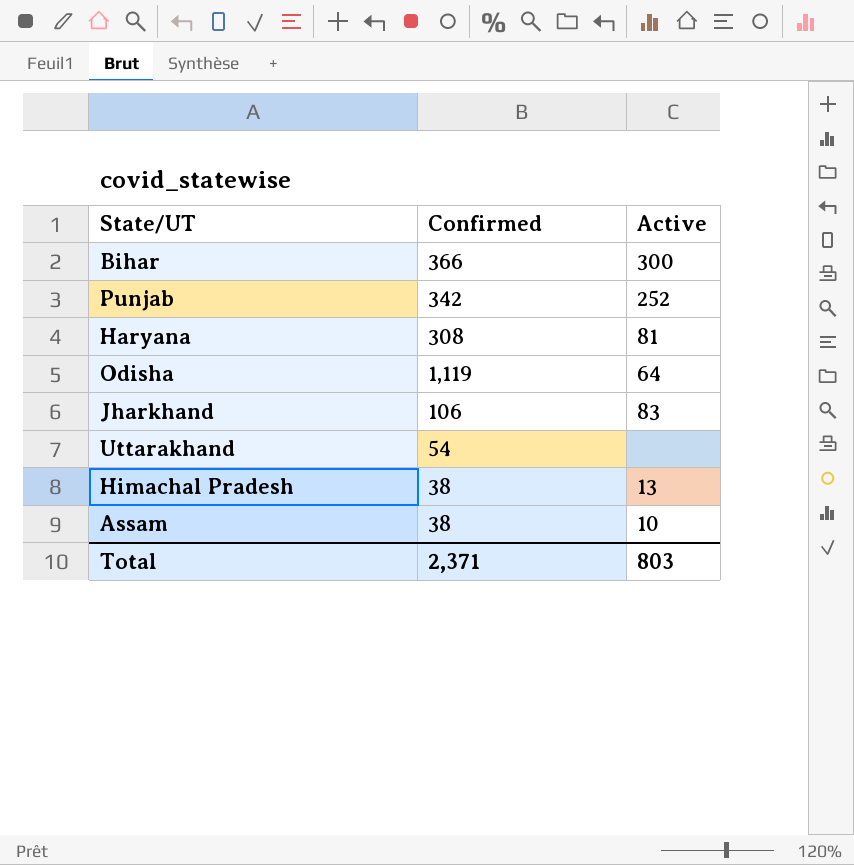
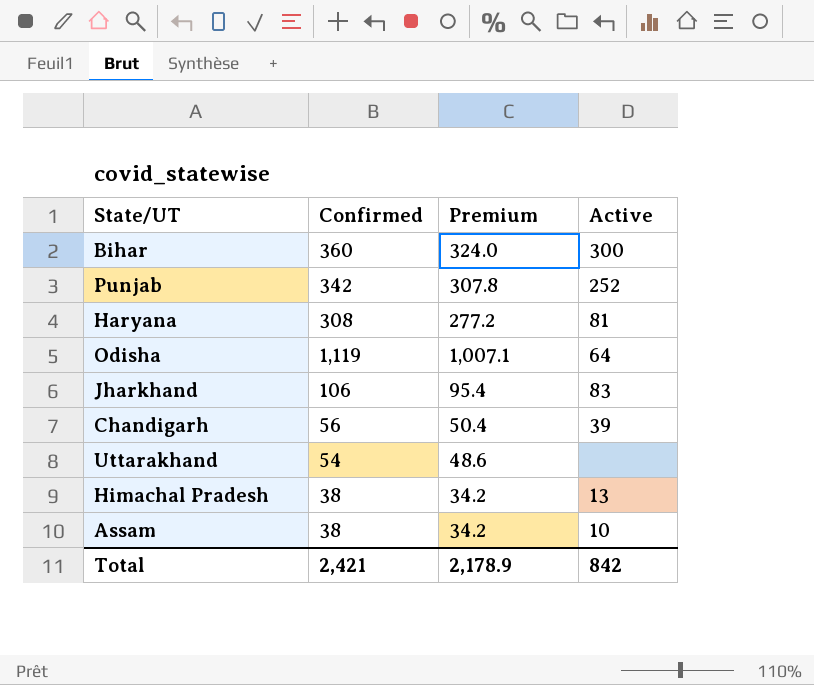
column Premium | formula: none -> [Confirmed] * 0.9
Bihar | Confirmed: 366 -> 360
row Chandigarh: none -> 56 | 50.4 | 39
Total | Confirmed: 2,371 -> 2,421
Total | Active: 803 -> 842

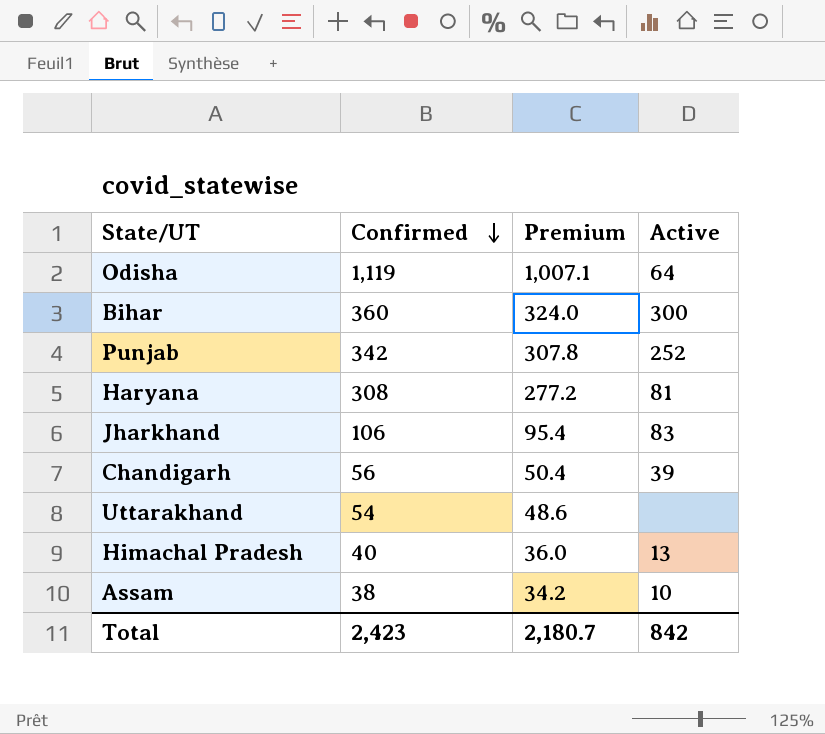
row order: none -> Confirmed descending
Himachal Pradesh | Confirmed: 38 -> 40
Himachal Pradesh | Premium: 34.2 -> 36.0
Total | Confirmed: 2,421 -> 2,423
Total | Premium: 2,178.9 -> 2,180.7

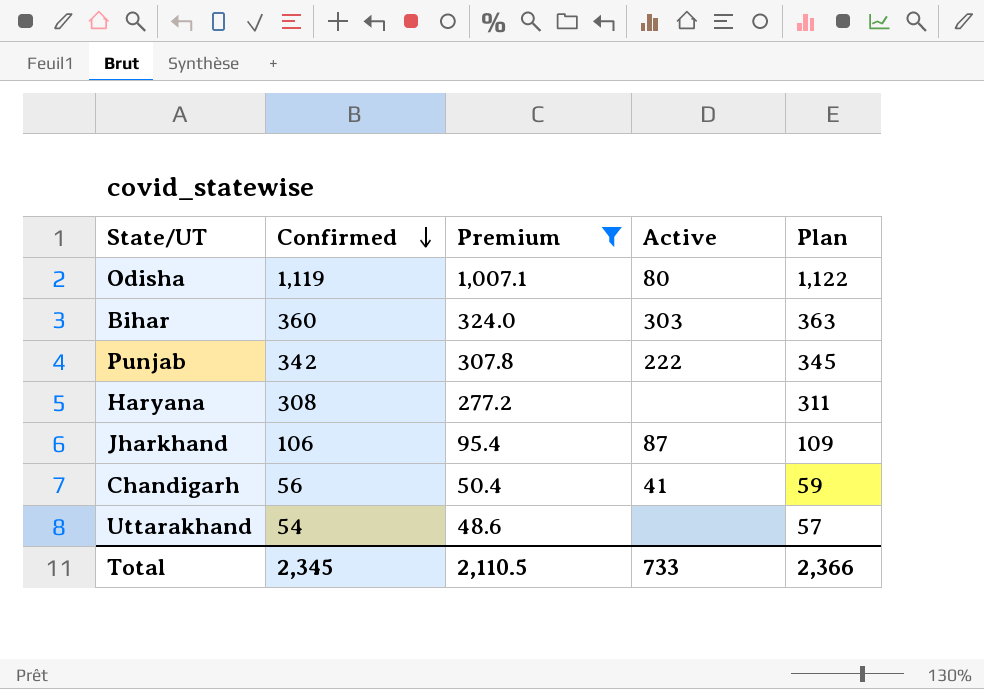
filter: none -> Premium >= 48.6
column Plan | formula: none -> [Confirmed] + 3
Odisha | Active: 64 -> 80
Bihar | Active: 300 -> 303
Punjab | Active: 252 -> 222
Haryana | Active: 81 -> none
Jharkhand | Active: 83 -> 87
Chandigarh | Active: 39 -> 41
Total | Confirmed: 2,423 -> 2,345
Total | Premium: 2,180.7 -> 2,110.5
Total | Active: 842 -> 733

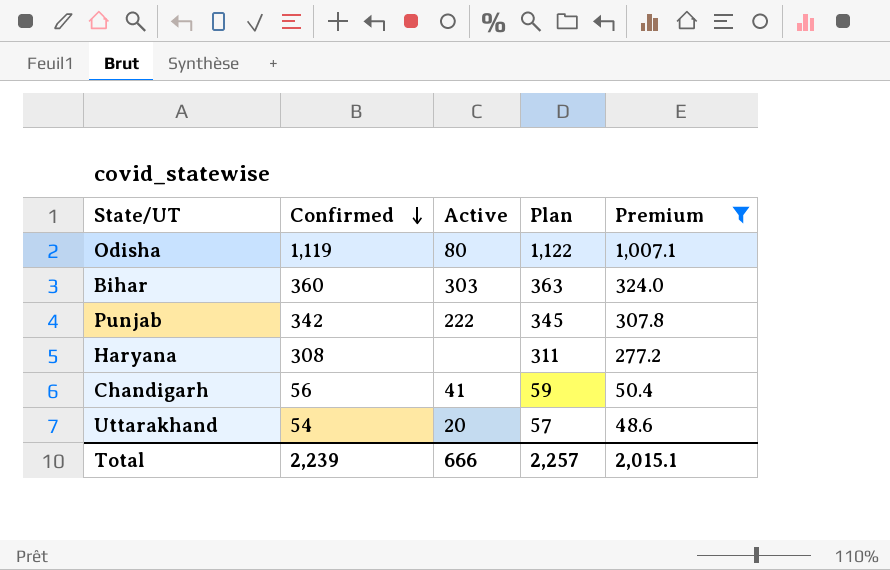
column Premium | position: 3 -> 5
row Jharkhand: 106 | 95.4 | 87 | 109 -> none
Uttarakhand | Active: none -> 20
Total | Confirmed: 2,345 -> 2,239
Total | Active: 733 -> 666
Total | Plan: 2,366 -> 2,257
Total | Premium: 2,110.5 -> 2,015.1

